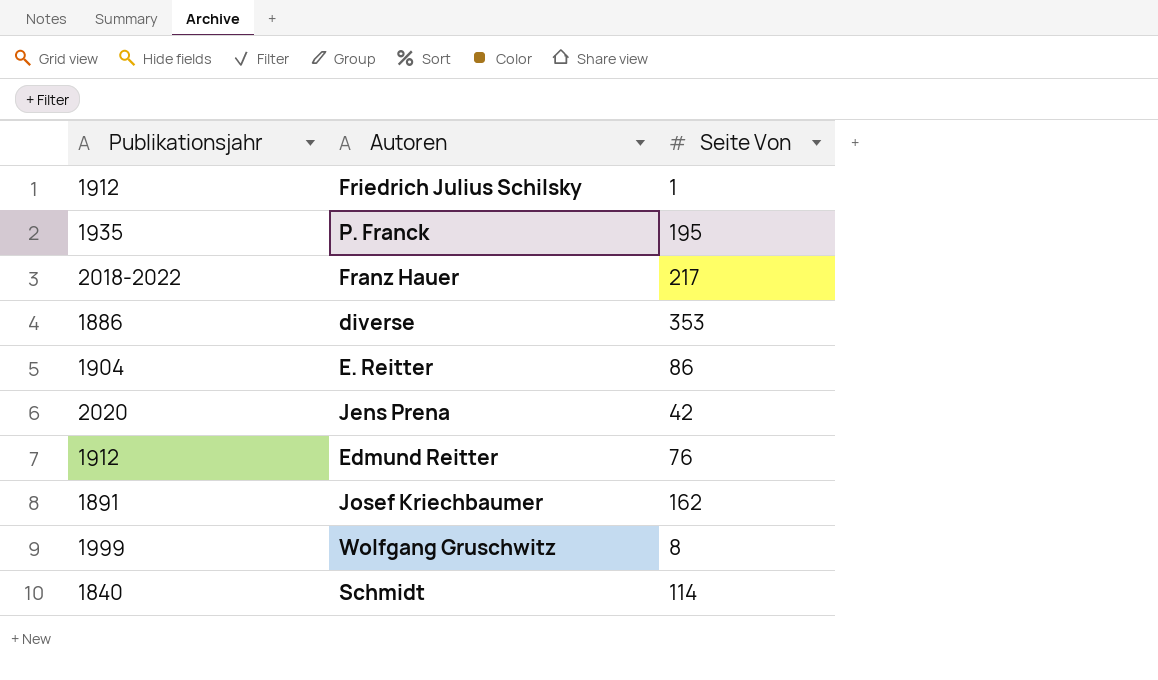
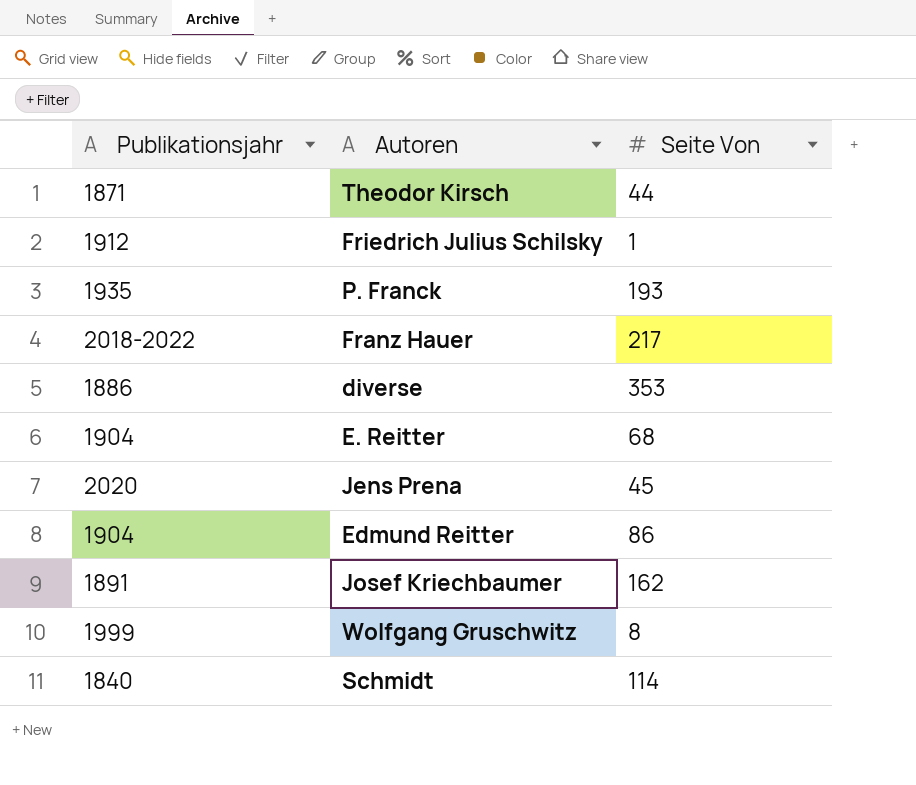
row Theodor Kirsch: none -> 1871 | 44
P. Franck | Seite Von: 195 -> 193
E. Reitter | Seite Von: 86 -> 68
Jens Prena | Seite Von: 42 -> 45
Edmund Reitter | Publikationsjahr: 1912 -> 1904
Edmund Reitter | Seite Von: 76 -> 86

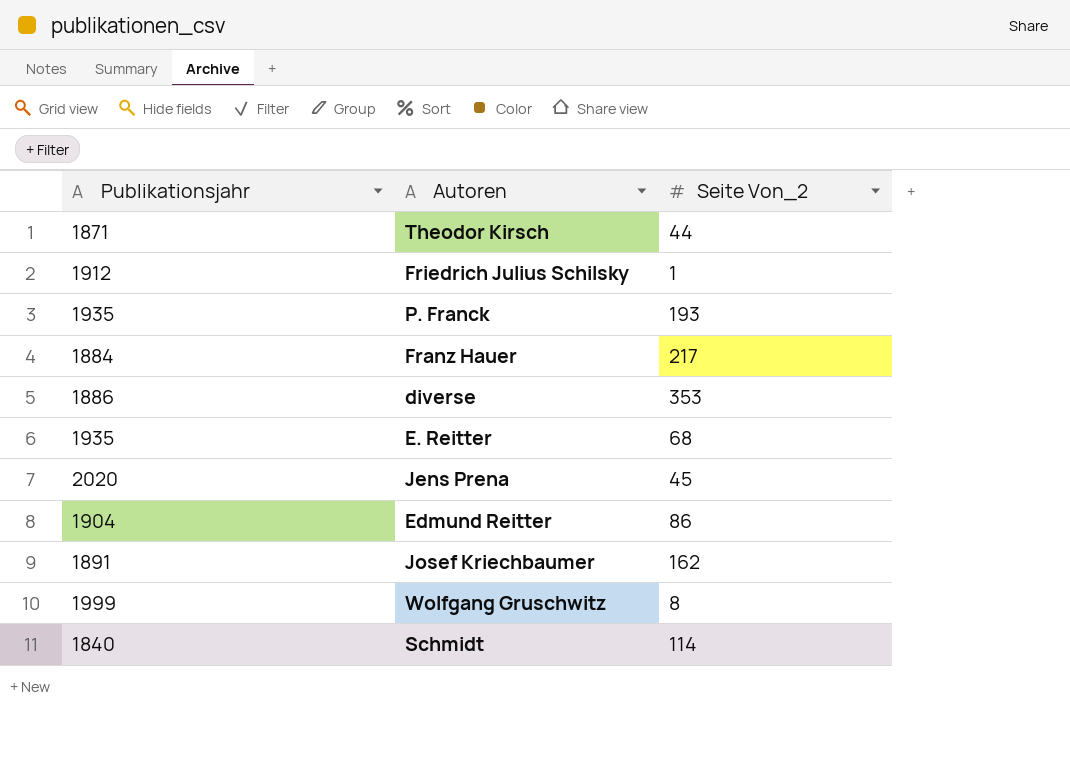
column name: Seite Von -> Seite Von_2
Franz Hauer | Publikationsjahr: 2018-2022 -> 1884
E. Reitter | Publikationsjahr: 1904 -> 1935

